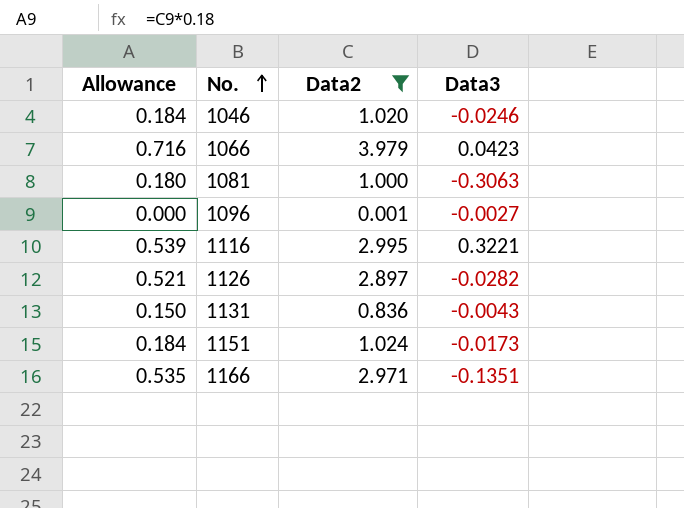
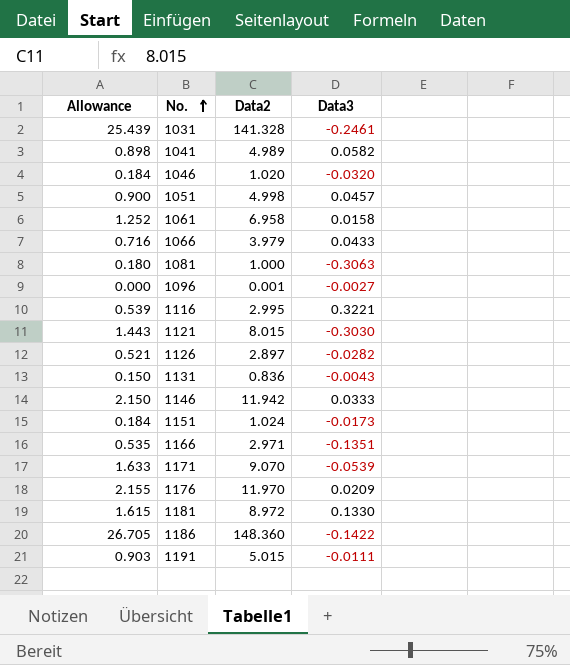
filter: Data2 <= 3.979 -> none
1046 | Data3: -0.0246 -> -0.0320
1066 | Data3: 0.0423 -> 0.0433

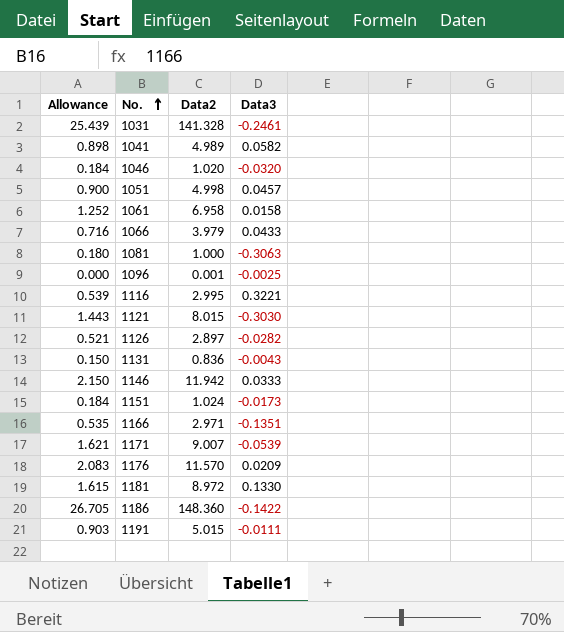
1096 | Data3: -0.0027 -> -0.0025
1171 | Allowance: 1.633 -> 1.621
1171 | Data2: 9.070 -> 9.007
1176 | Allowance: 2.155 -> 2.083
1176 | Data2: 11.970 -> 11.570

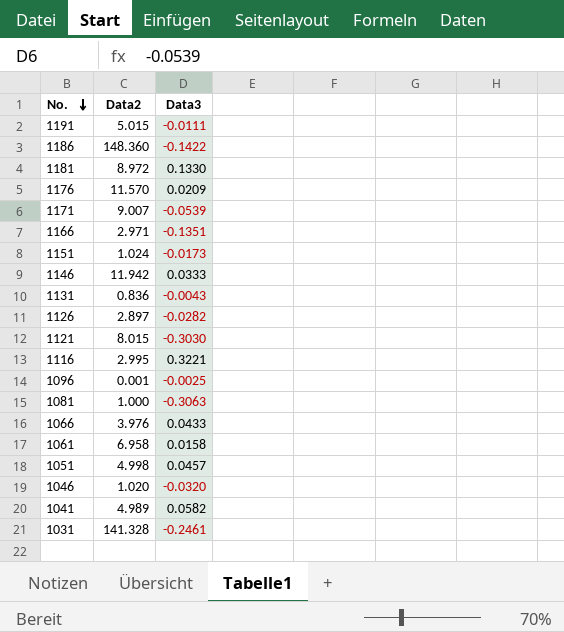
row order: No. ascending -> No. descending
column Allowance | formula: [Data2] * 0.18 -> none
1066 | Data2: 3.979 -> 3.976

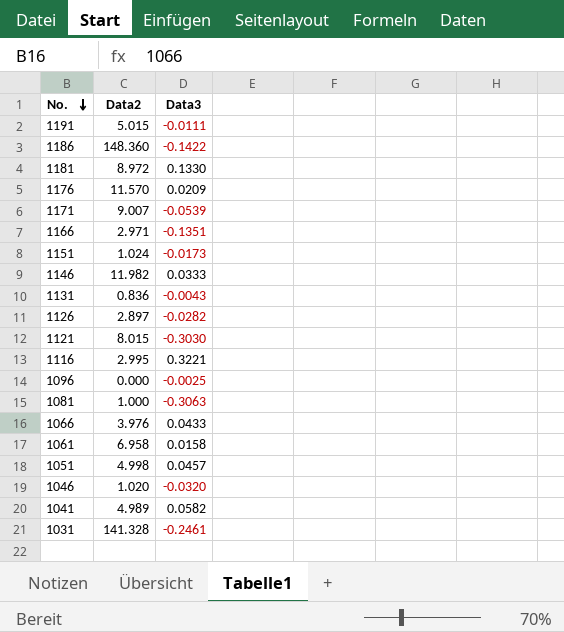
1146 | Data2: 11.942 -> 11.982
1096 | Data2: 0.001 -> 0.000

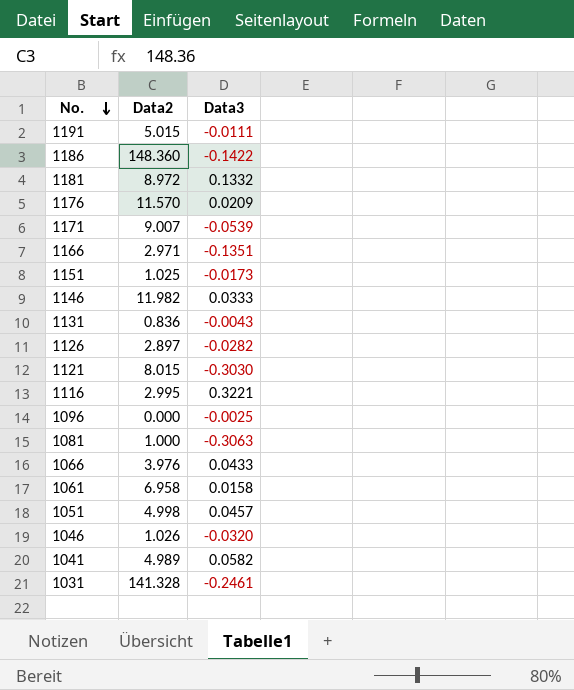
1181 | Data3: 0.1330 -> 0.1332
1151 | Data2: 1.024 -> 1.025
1046 | Data2: 1.020 -> 1.026

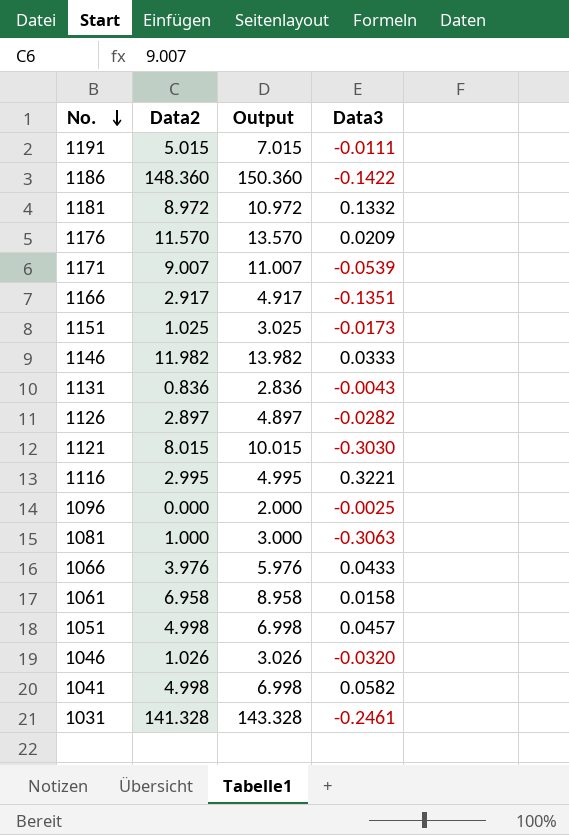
column Output | formula: none -> [Data2] + 2
1166 | Data2: 2.971 -> 2.917
1041 | Data2: 4.989 -> 4.998

